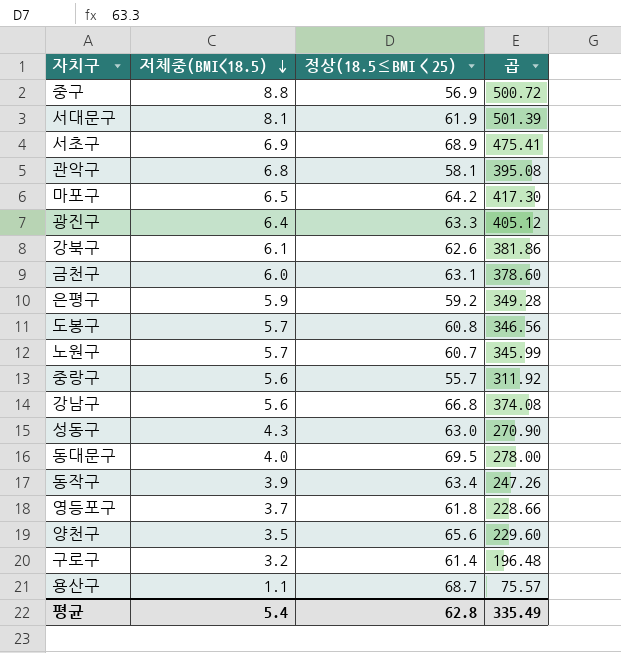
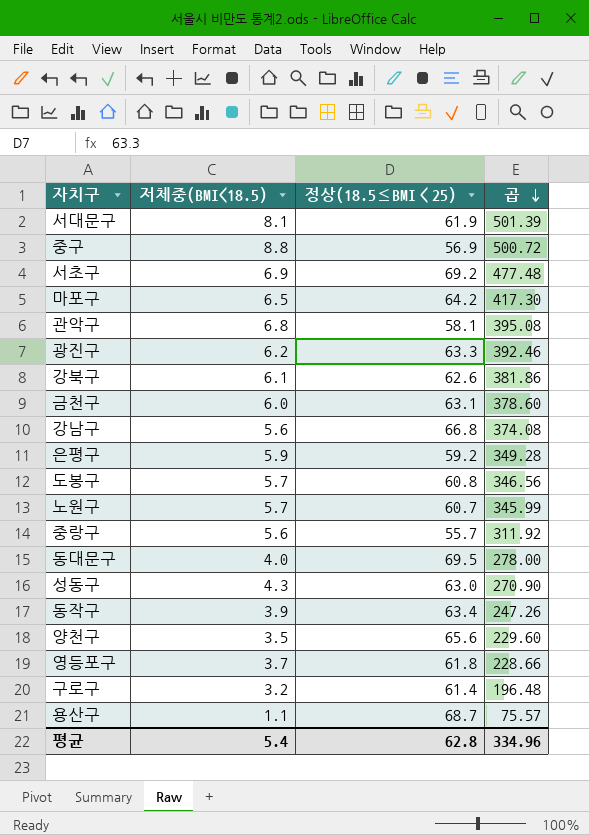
row order: 저체중(BMI<18.5) descending -> 곱 descending
서초구 | 정상(18.5≤BMI＜25): 68.9 -> 69.2
서초구 | 곱: 475.41 -> 477.48
광진구 | 저체중(BMI<18.5): 6.4 -> 6.2
광진구 | 곱: 405.12 -> 392.46
평균 | 곱: 335.49 -> 334.96

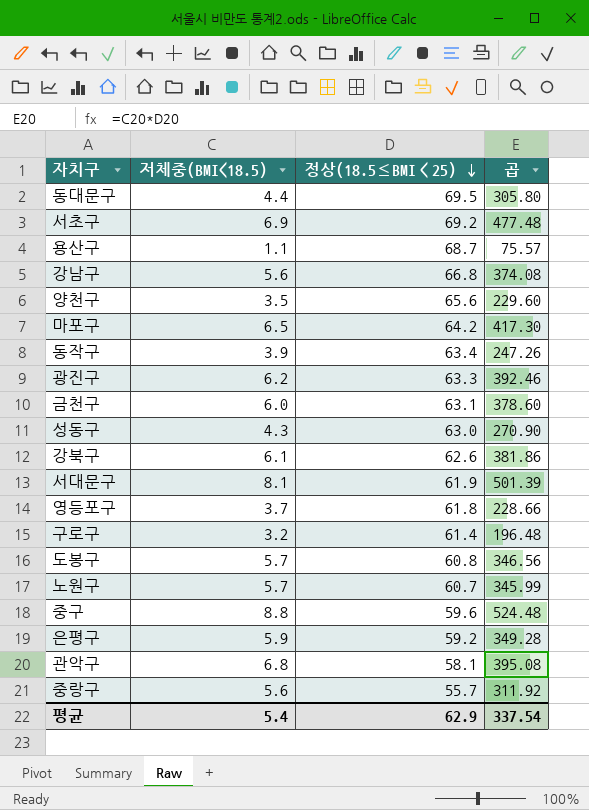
row order: 곱 descending -> 정상(18.5≤BMI＜25) descending
동대문구 | 저체중(BMI<18.5): 4.0 -> 4.4
동대문구 | 곱: 278.00 -> 305.80
중구 | 정상(18.5≤BMI＜25): 56.9 -> 59.6
중구 | 곱: 500.72 -> 524.48
평균 | 정상(18.5≤BMI＜25): 62.8 -> 62.9
평균 | 곱: 334.96 -> 337.54

